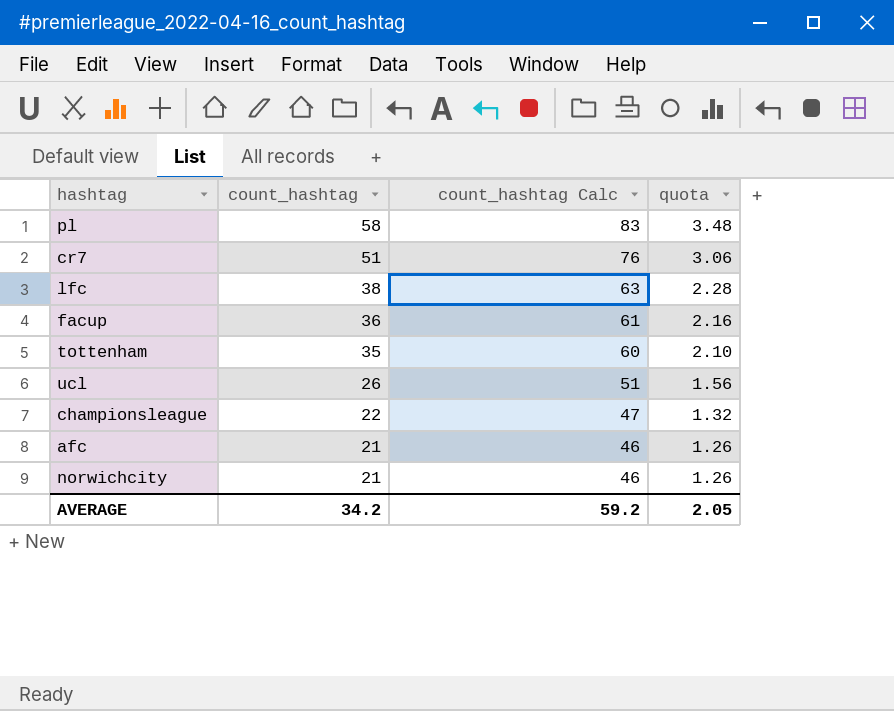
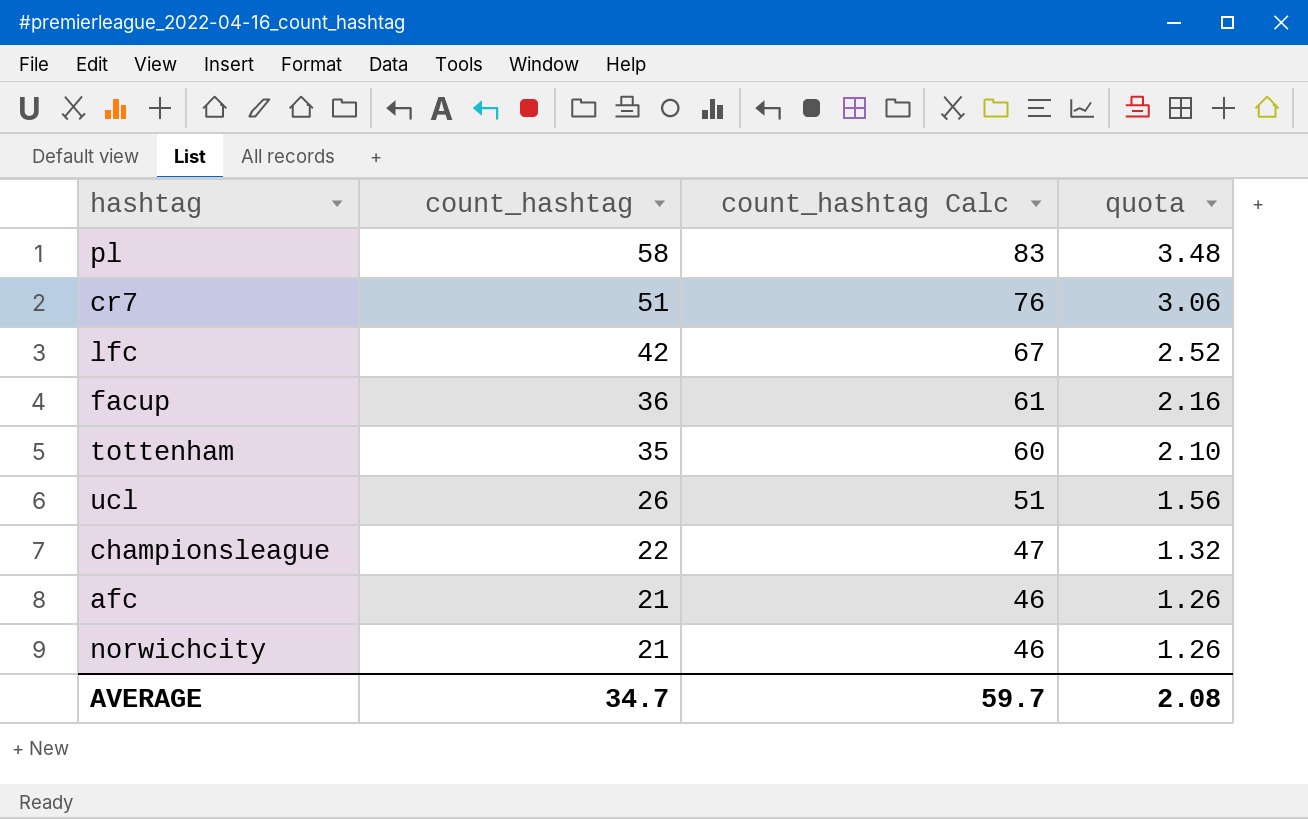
lfc | count_hashtag: 38 -> 42
lfc | count_hashtag Calc: 63 -> 67
lfc | quota: 2.28 -> 2.52
AVERAGE | count_hashtag: 34.2 -> 34.7
AVERAGE | count_hashtag Calc: 59.2 -> 59.7
AVERAGE | quota: 2.05 -> 2.08

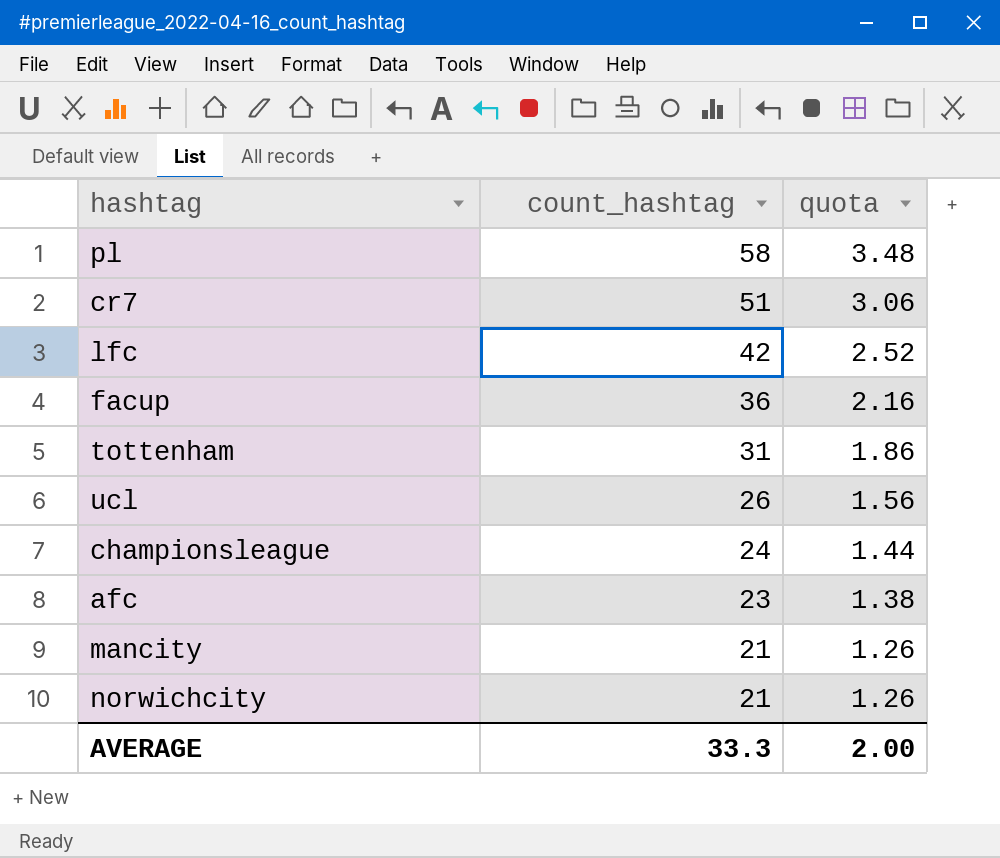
column count_hashtag Calc | formula: [count_hashtag] + 25 -> none
tottenham | count_hashtag: 35 -> 31
tottenham | quota: 2.10 -> 1.86
championsleague | count_hashtag: 22 -> 24
championsleague | quota: 1.32 -> 1.44
afc | count_hashtag: 21 -> 23
afc | quota: 1.26 -> 1.38
row mancity: none -> 21 | 1.26
AVERAGE | count_hashtag: 34.7 -> 33.3
AVERAGE | quota: 2.08 -> 2.00

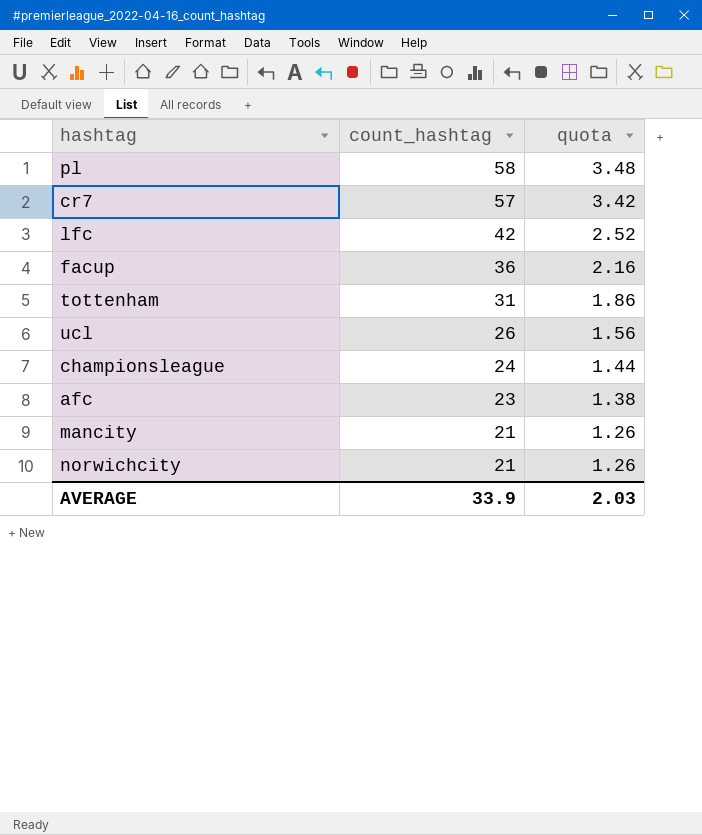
cr7 | count_hashtag: 51 -> 57
cr7 | quota: 3.06 -> 3.42
AVERAGE | count_hashtag: 33.3 -> 33.9
AVERAGE | quota: 2.00 -> 2.03

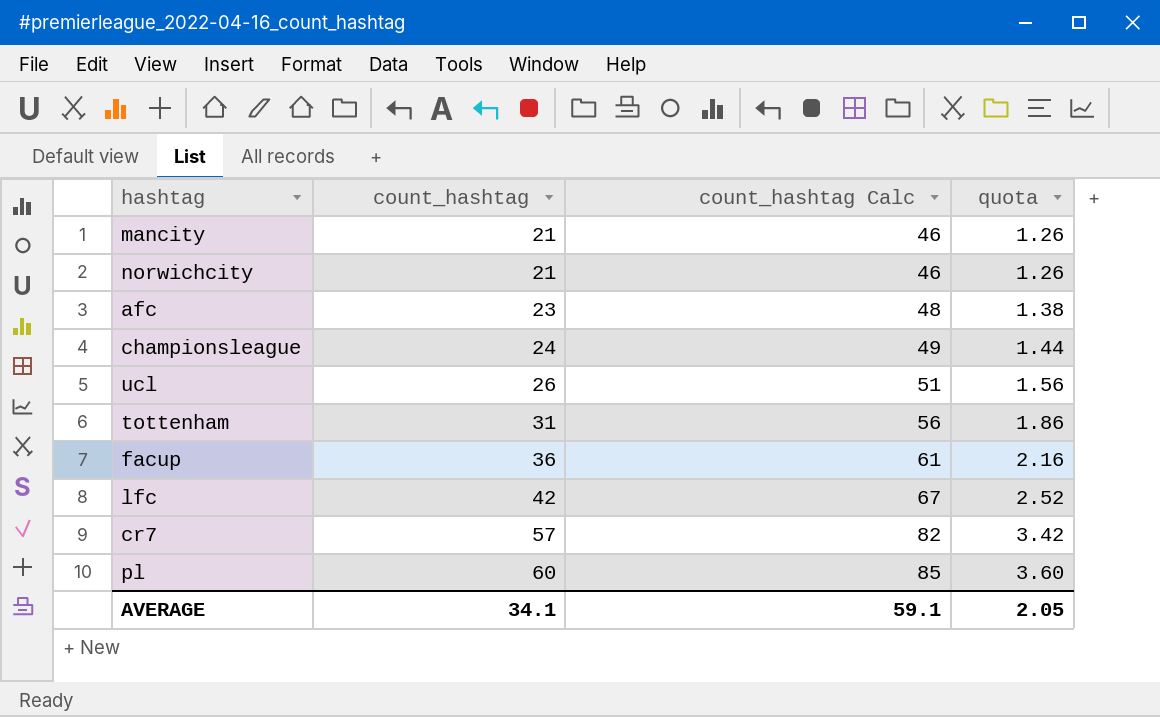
row order: count_hashtag descending -> count_hashtag ascending
column count_hashtag Calc | formula: none -> [count_hashtag] + 25
pl | count_hashtag: 58 -> 60
pl | quota: 3.48 -> 3.60
AVERAGE | count_hashtag: 33.9 -> 34.1
AVERAGE | quota: 2.03 -> 2.05

